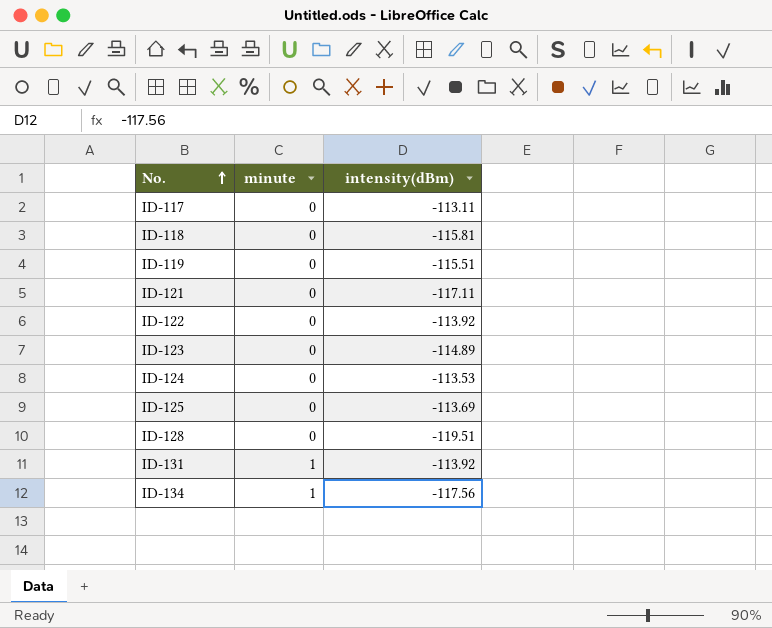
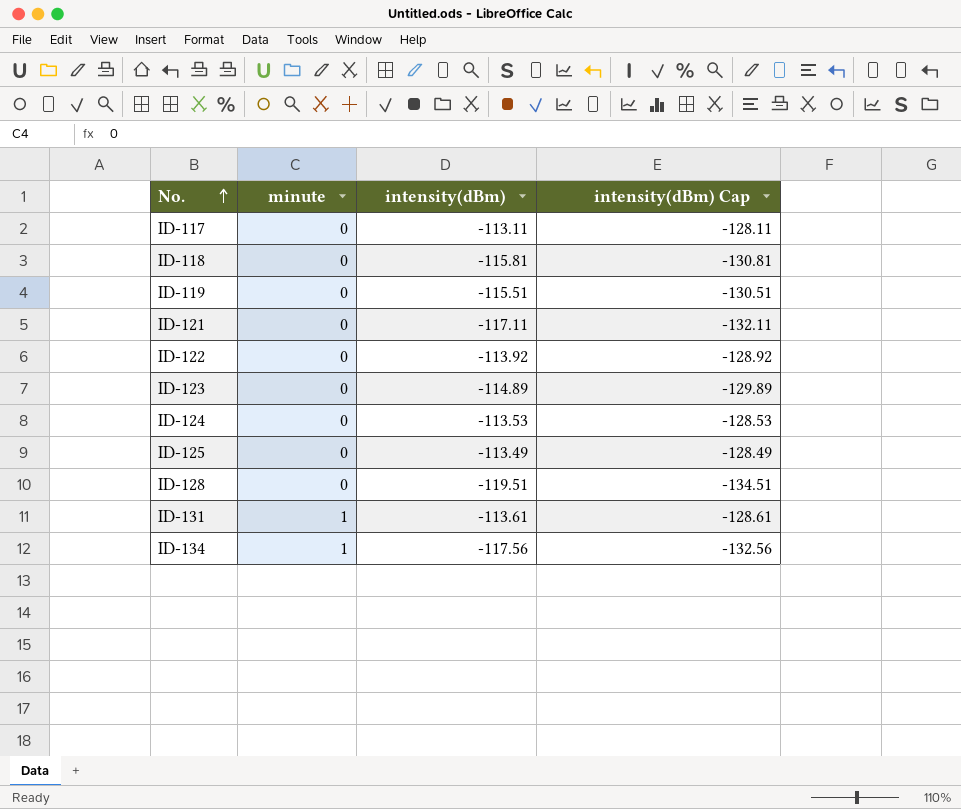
column intensity(dBm) Cap | formula: none -> [intensity(dBm)] - 15
ID-125 | intensity(dBm): -113.69 -> -113.49
ID-131 | intensity(dBm): -113.92 -> -113.61

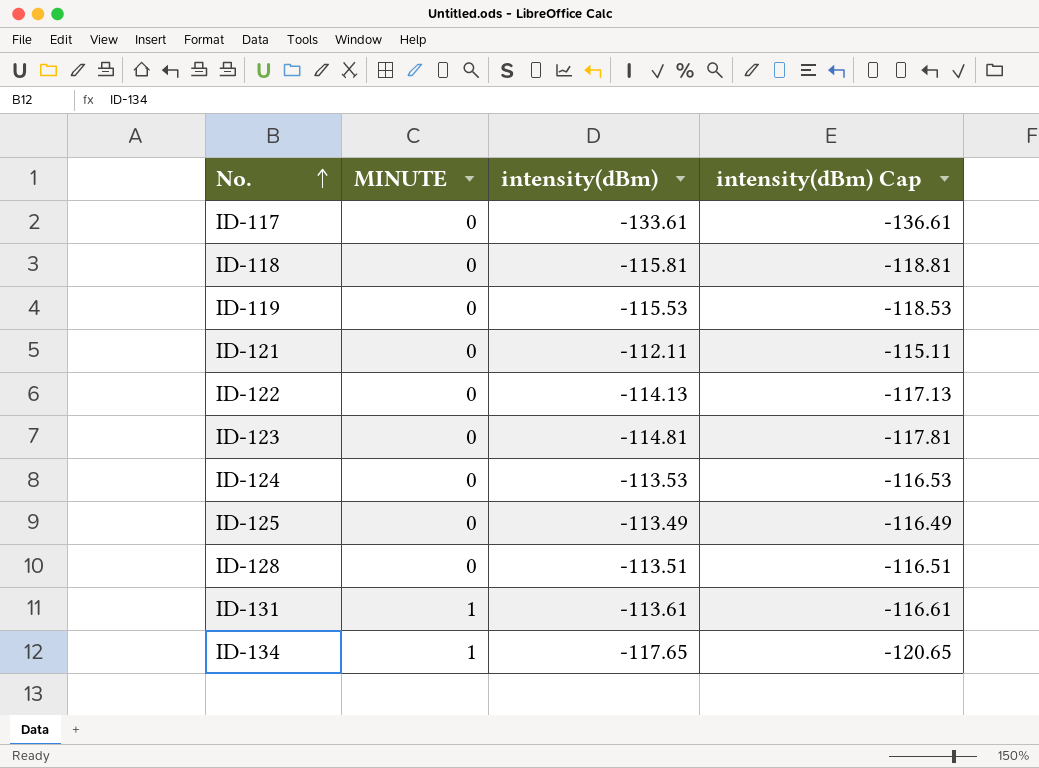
column name: minute -> MINUTE
column intensity(dBm) Cap | formula: [intensity(dBm)] - 15 -> [intensity(dBm)] - 3
ID-117 | intensity(dBm): -113.11 -> -133.61
ID-119 | intensity(dBm): -115.51 -> -115.53
ID-121 | intensity(dBm): -117.11 -> -112.11
ID-122 | intensity(dBm): -113.92 -> -114.13
ID-123 | intensity(dBm): -114.89 -> -114.81
ID-128 | intensity(dBm): -119.51 -> -113.51
ID-134 | intensity(dBm): -117.56 -> -117.65

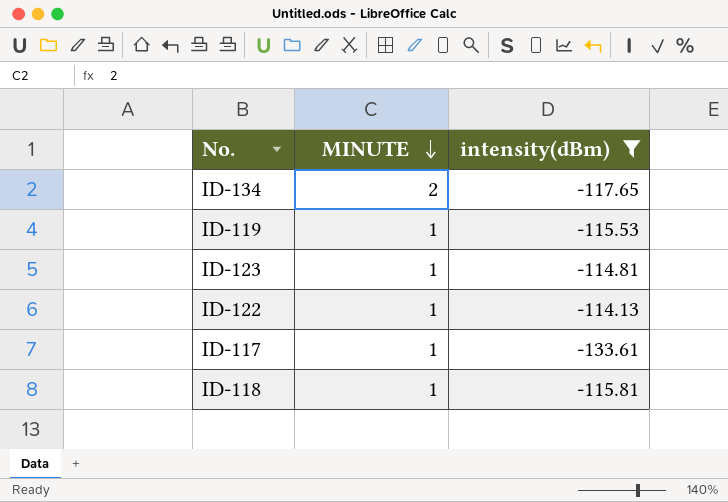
filter: none -> intensity(dBm) <= -114.13
row order: No. ascending -> MINUTE descending
column intensity(dBm) Cap | formula: [intensity(dBm)] - 3 -> none
ID-134 | MINUTE: 1 -> 2
ID-119 | MINUTE: 0 -> 1
ID-123 | MINUTE: 0 -> 1
ID-122 | MINUTE: 0 -> 1
ID-117 | MINUTE: 0 -> 1
ID-118 | MINUTE: 0 -> 1

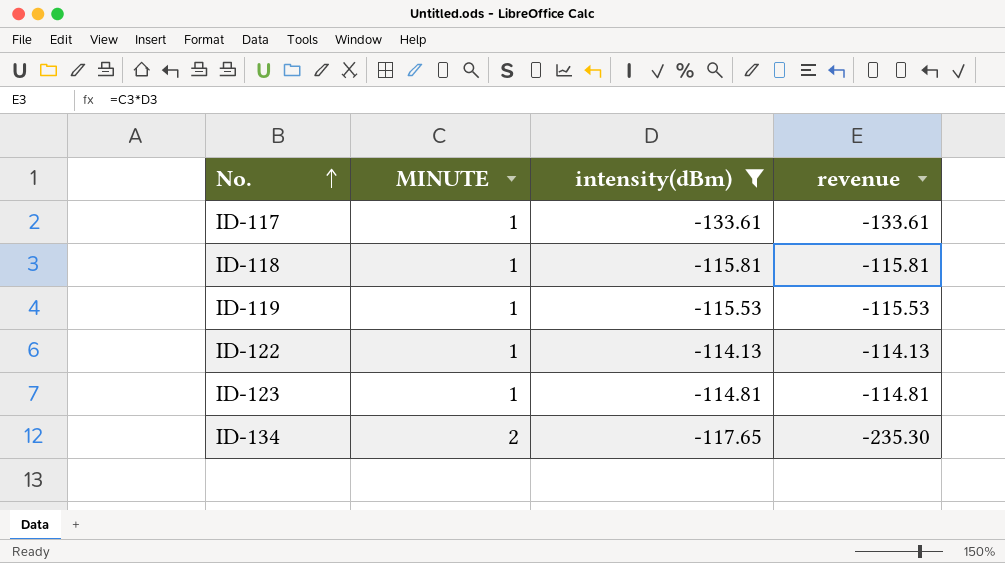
row order: MINUTE descending -> No. ascending
column revenue | formula: none -> [MINUTE] * [intensity(dBm)]

